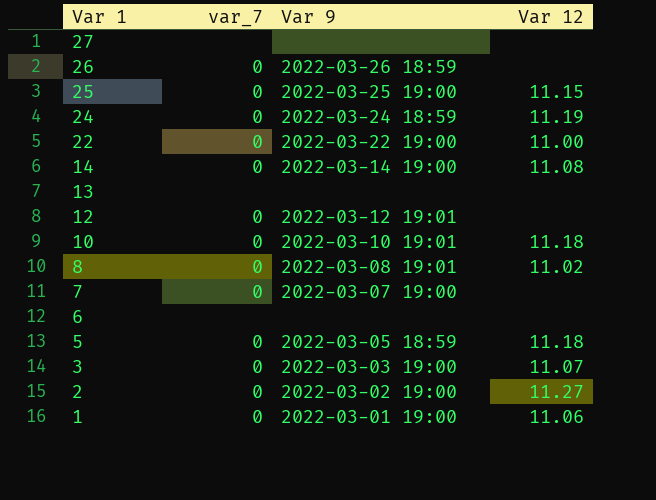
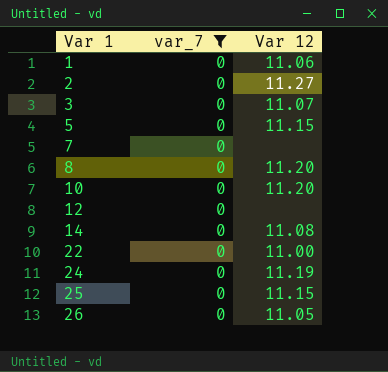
filter: none -> var_7 = 0
row order: Var 1 descending -> Var 1 ascending
column Var 9 | position: 3 -> none
5 | Var 12: 11.18 -> 11.15
8 | Var 12: 11.02 -> 11.20
10 | Var 12: 11.18 -> 11.20
26 | Var 12: none -> 11.05

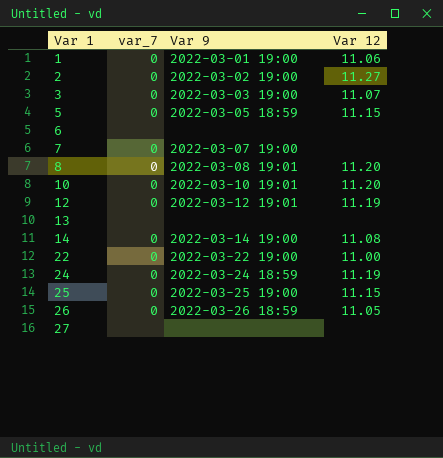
filter: var_7 = 0 -> none
column Var 9 | position: none -> 3
12 | Var 12: none -> 11.19

